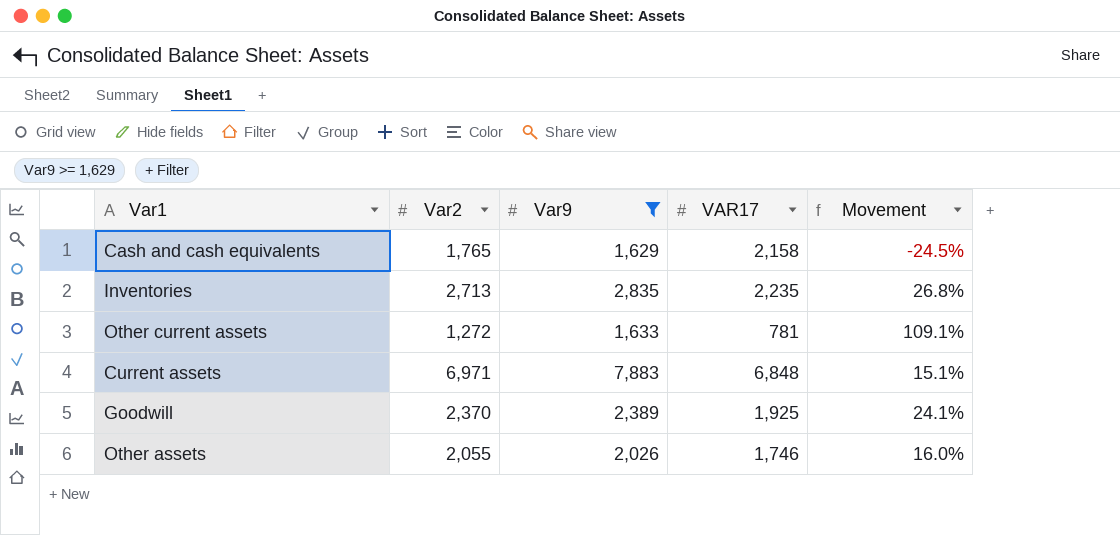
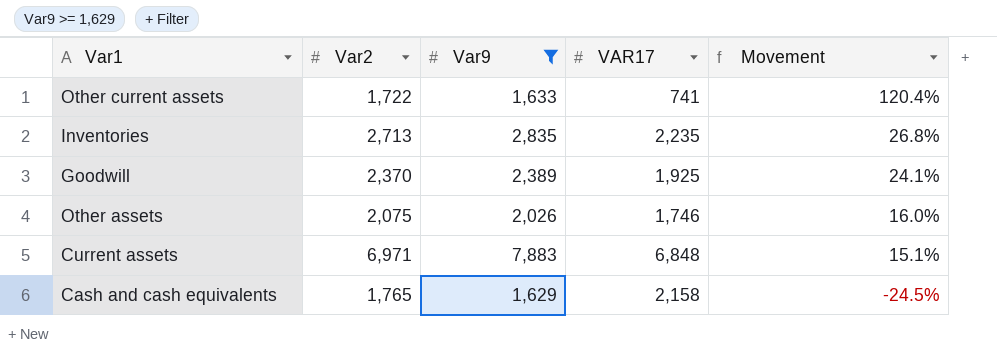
row order: none -> Movement descending
Other current assets | Var2: 1,272 -> 1,722
Other current assets | VAR17: 781 -> 741
Other current assets | Movement: 109.1% -> 120.4%
Other assets | Var2: 2,055 -> 2,075

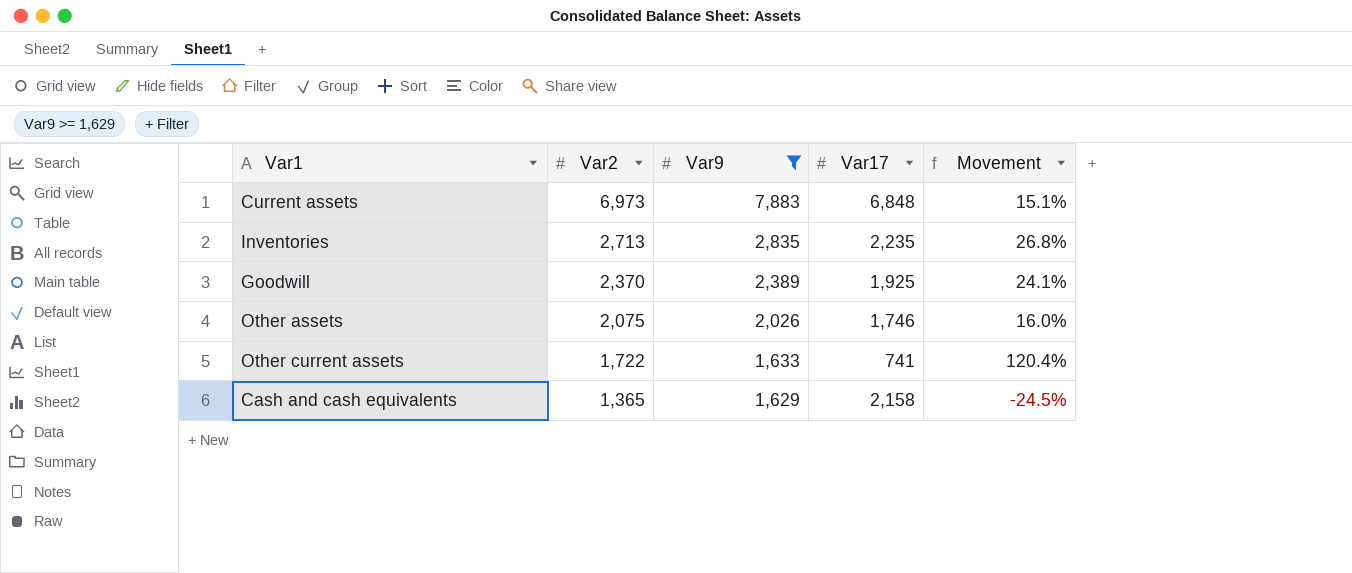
row order: Movement descending -> Var2 descending
column name: VAR17 -> Var17
Current assets | Var2: 6,971 -> 6,973
Cash and cash equivalents | Var2: 1,765 -> 1,365

